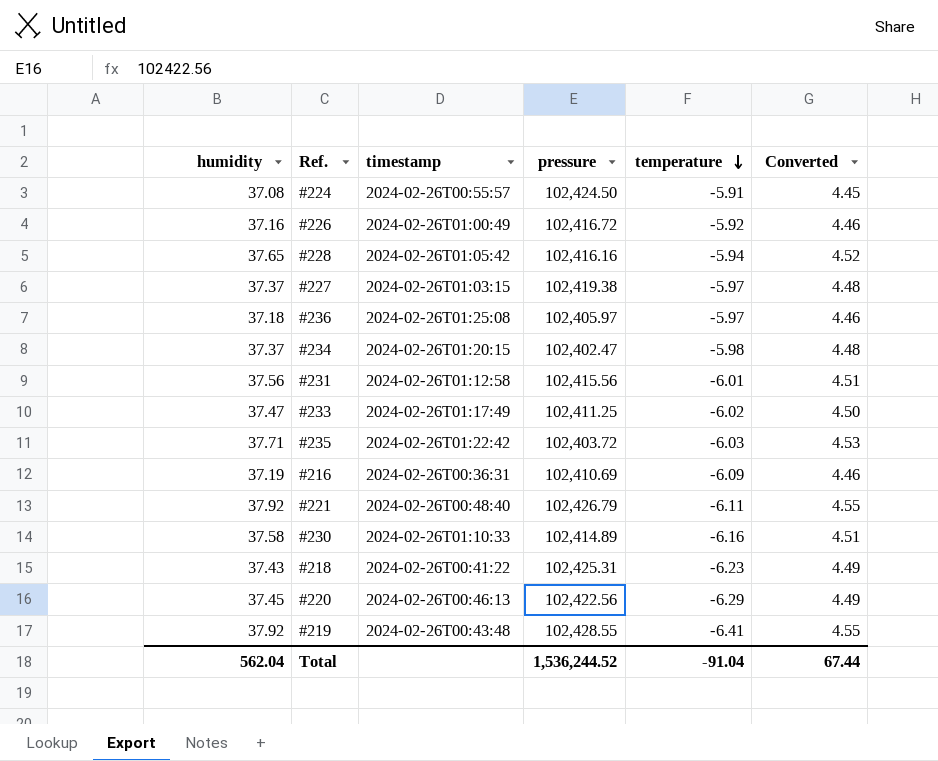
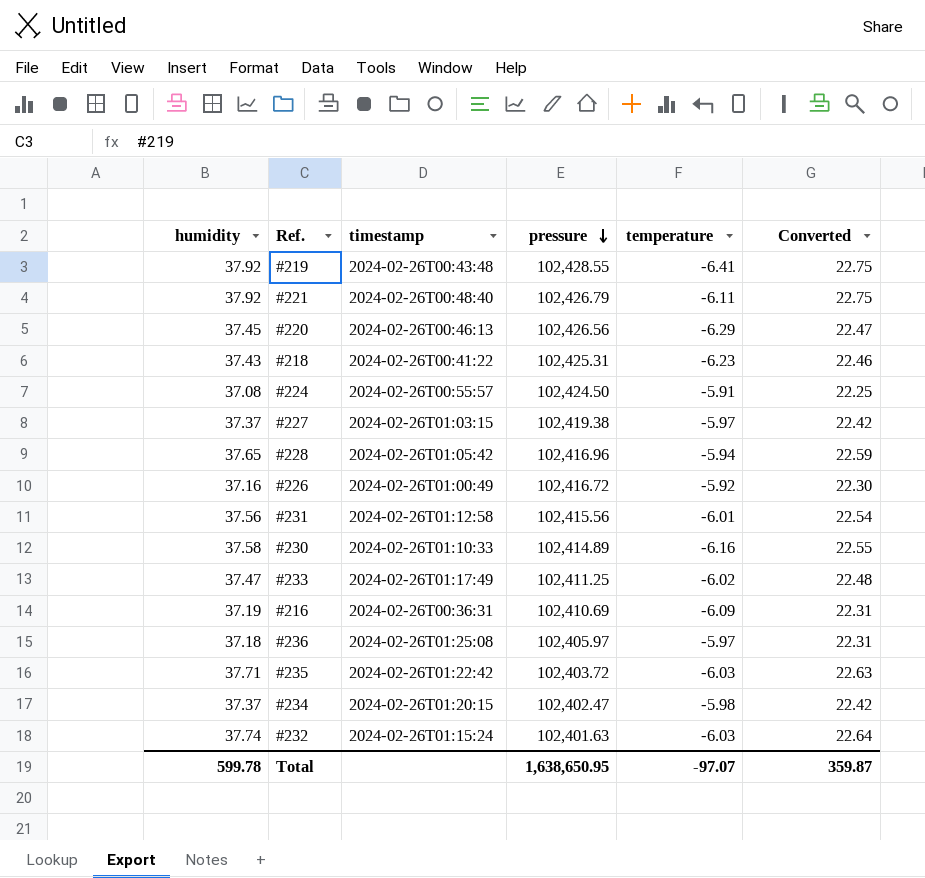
row order: temperature descending -> pressure descending
column Converted | formula: [humidity] * 0.12 -> [humidity] * 0.6
#220 | pressure: 102,422.56 -> 102,426.56
#228 | pressure: 102,416.16 -> 102,416.96
row #232: none -> 37.74 | 2024-02-26T01:15:24 | 102,401.63 | -6.03 | 22.64
Total | humidity: 562.04 -> 599.78
Total | pressure: 1,536,244.52 -> 1,638,650.95
Total | temperature: -91.04 -> -97.07
Total | Converted: 67.44 -> 359.87

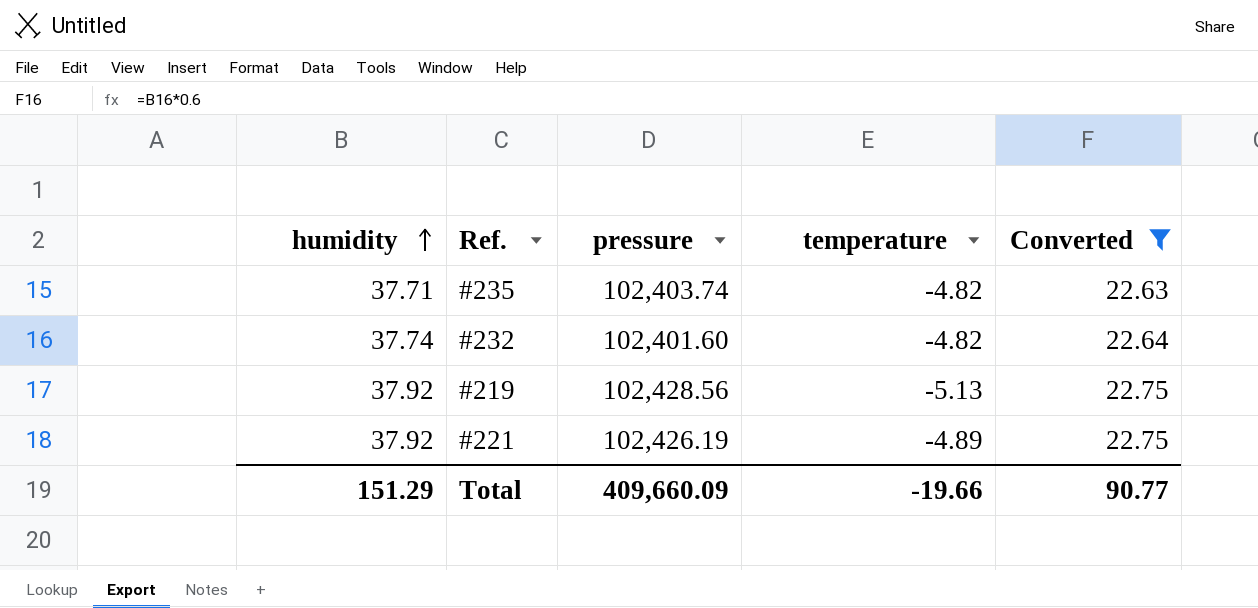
filter: none -> Converted >= 22.63
row order: pressure descending -> humidity ascending
column timestamp | position: 3 -> none
#235 | pressure: 102,403.72 -> 102,403.74
#235 | temperature: -6.03 -> -4.82
#232 | pressure: 102,401.63 -> 102,401.60
#232 | temperature: -6.03 -> -4.82
#219 | pressure: 102,428.55 -> 102,428.56
#219 | temperature: -6.41 -> -5.13
#221 | pressure: 102,426.79 -> 102,426.19
#221 | temperature: -6.11 -> -4.89
Total | humidity: 599.78 -> 151.29
Total | pressure: 1,638,650.95 -> 409,660.09
Total | temperature: -97.07 -> -19.66
Total | Converted: 359.87 -> 90.77

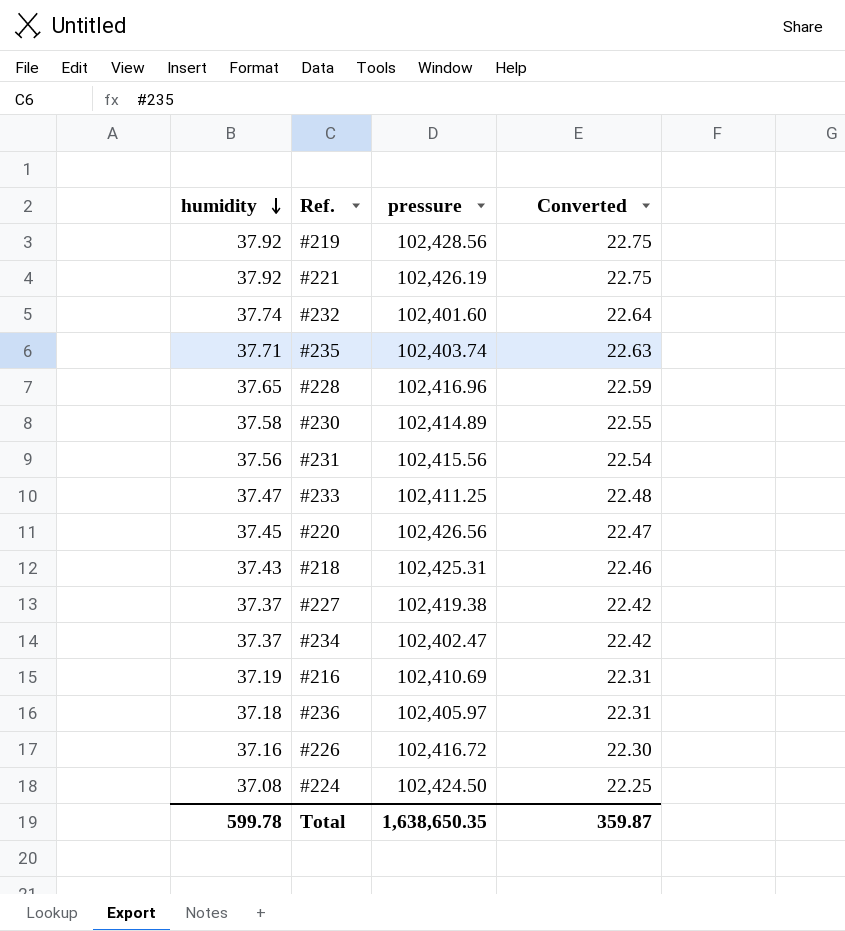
filter: Converted >= 22.63 -> none
row order: humidity ascending -> humidity descending
column temperature | position: 4 -> none
Total | humidity: 151.29 -> 599.78
Total | pressure: 409,660.09 -> 1,638,650.35
Total | Converted: 90.77 -> 359.87

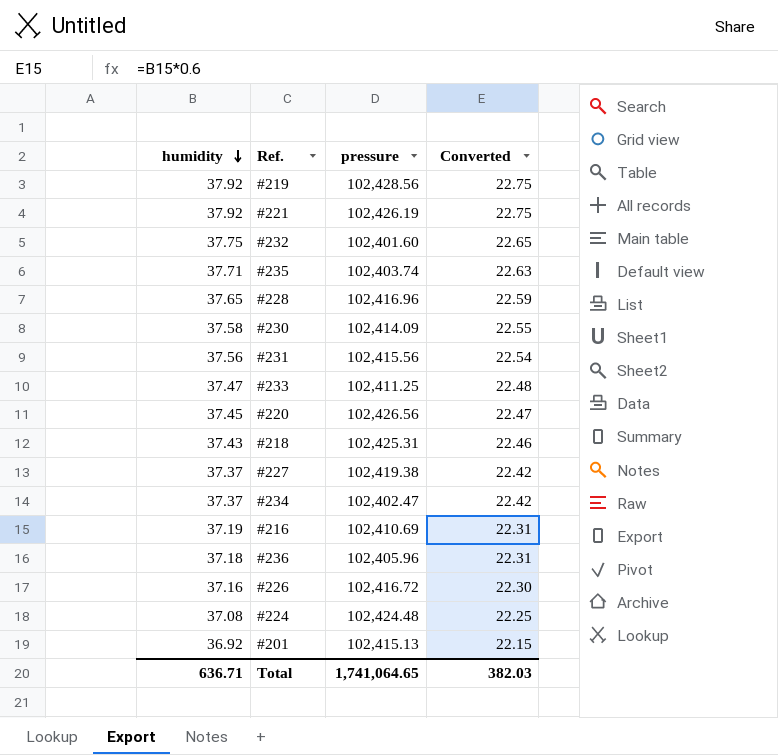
#232 | humidity: 37.74 -> 37.75
#232 | Converted: 22.64 -> 22.65
#230 | pressure: 102,414.89 -> 102,414.09
#236 | pressure: 102,405.97 -> 102,405.96
#224 | pressure: 102,424.50 -> 102,424.48
row #201: none -> 36.92 | 102,415.13 | 22.15
Total | humidity: 599.78 -> 636.71
Total | pressure: 1,638,650.35 -> 1,741,064.65
Total | Converted: 359.87 -> 382.03

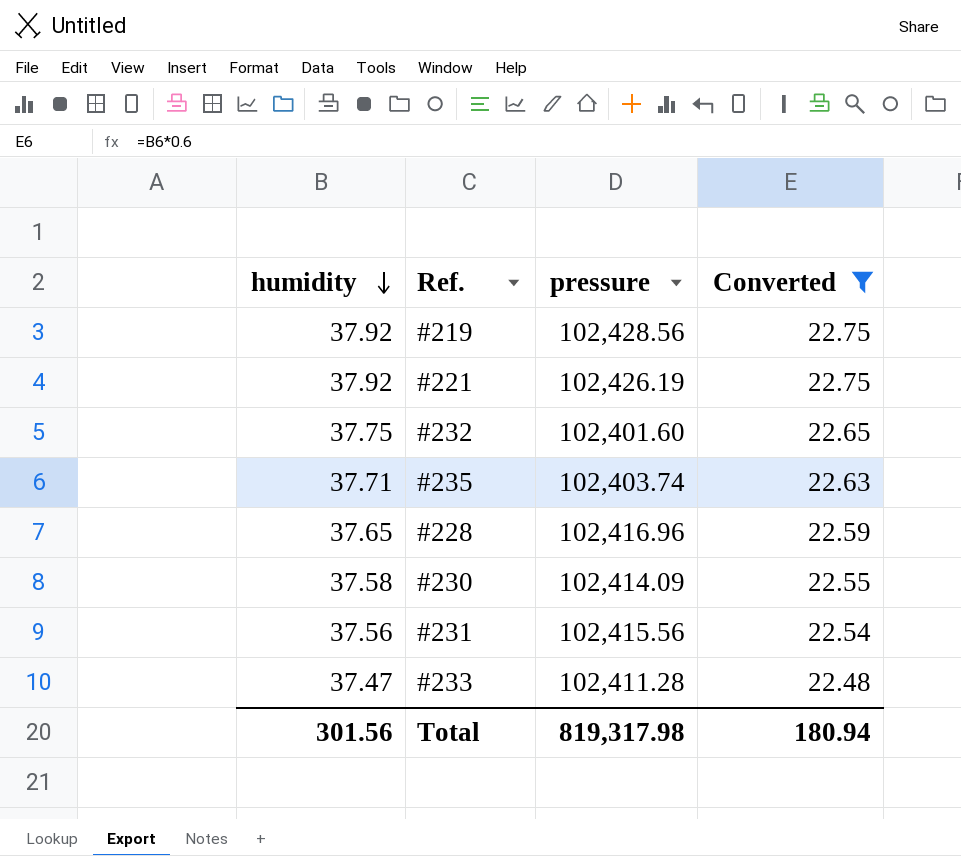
filter: none -> Converted >= 22.48
#233 | pressure: 102,411.25 -> 102,411.28
Total | humidity: 636.71 -> 301.56
Total | pressure: 1,741,064.65 -> 819,317.98
Total | Converted: 382.03 -> 180.94

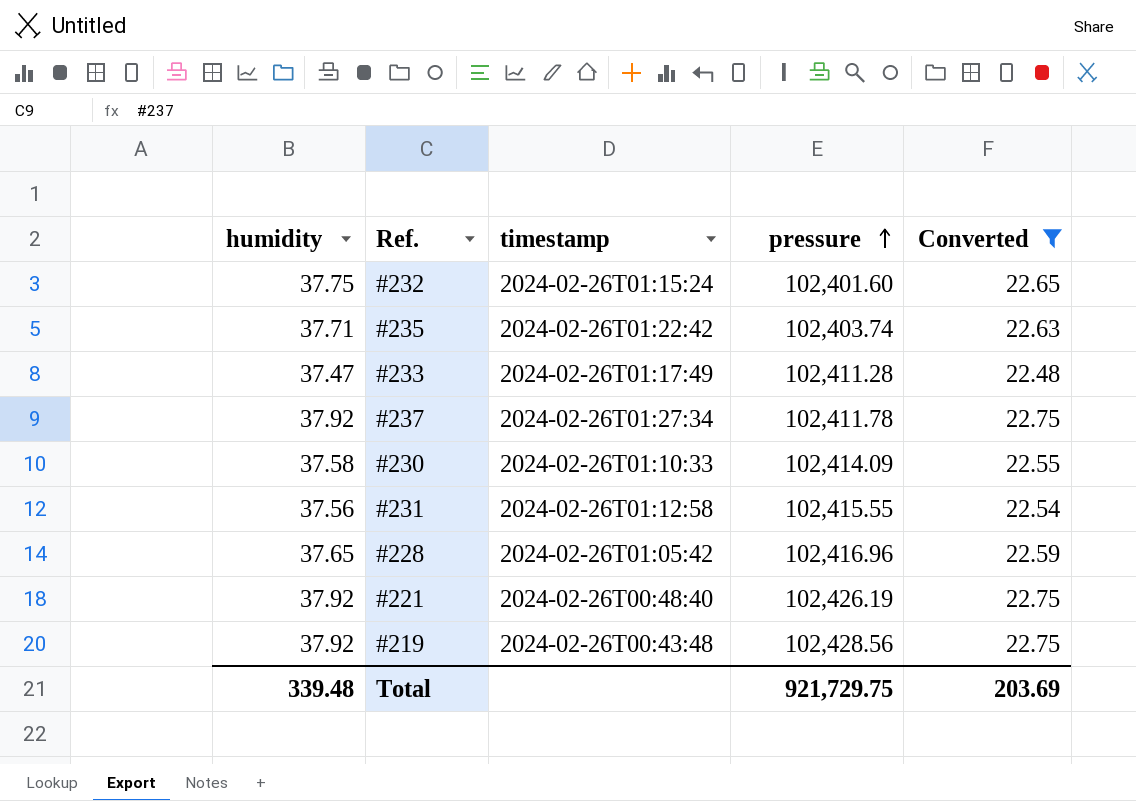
row order: humidity descending -> pressure ascending
column timestamp | position: none -> 3
row #237: none -> 37.92 | 2024-02-26T01:27:34 | 102,411.78 | 22.75
#231 | pressure: 102,415.56 -> 102,415.55
Total | humidity: 301.56 -> 339.48
Total | pressure: 819,317.98 -> 921,729.75
Total | Converted: 180.94 -> 203.69

